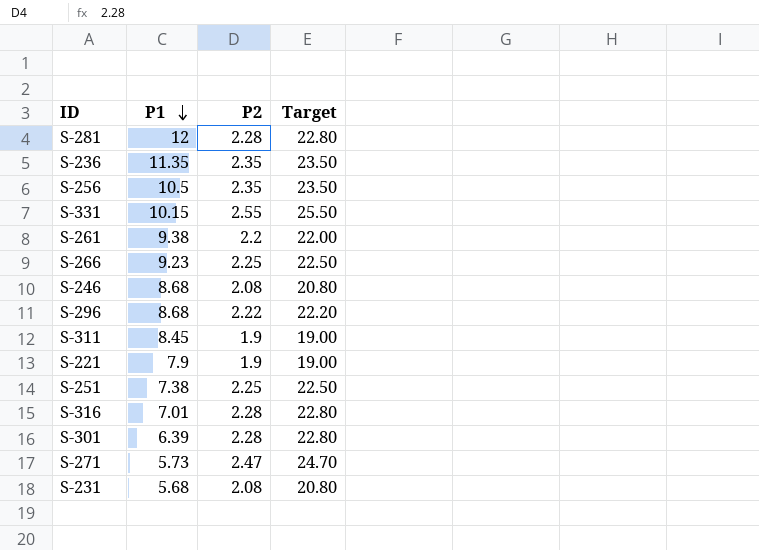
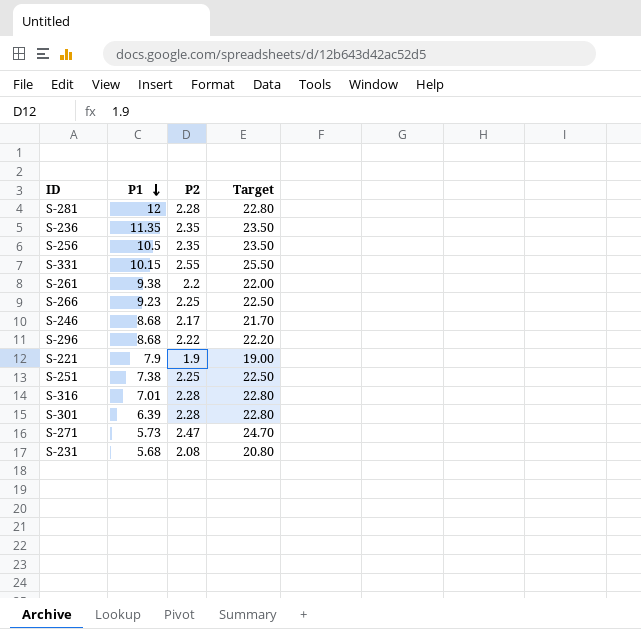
row S-311: 8.45 | 1.9 | 19.00 -> none
S-246 | P2: 2.08 -> 2.17
S-246 | Target: 20.80 -> 21.70

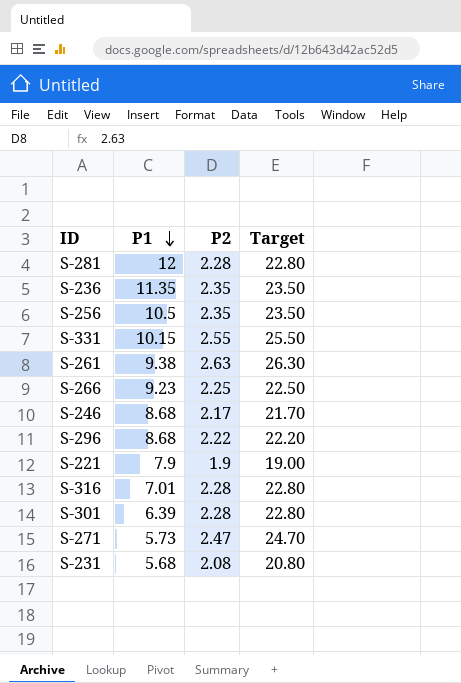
row S-251: 7.38 | 2.25 | 22.50 -> none
S-261 | P2: 2.2 -> 2.63
S-261 | Target: 22.00 -> 26.30

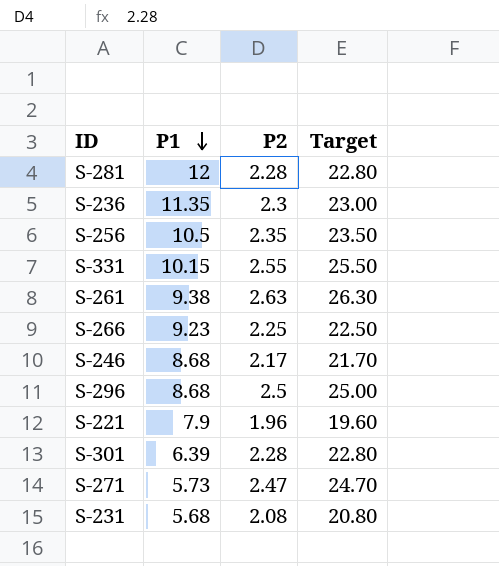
row S-316: 7.01 | 2.28 | 22.80 -> none
S-236 | P2: 2.35 -> 2.3
S-236 | Target: 23.50 -> 23.00
S-296 | P2: 2.22 -> 2.5
S-296 | Target: 22.20 -> 25.00
S-221 | P2: 1.9 -> 1.96
S-221 | Target: 19.00 -> 19.60

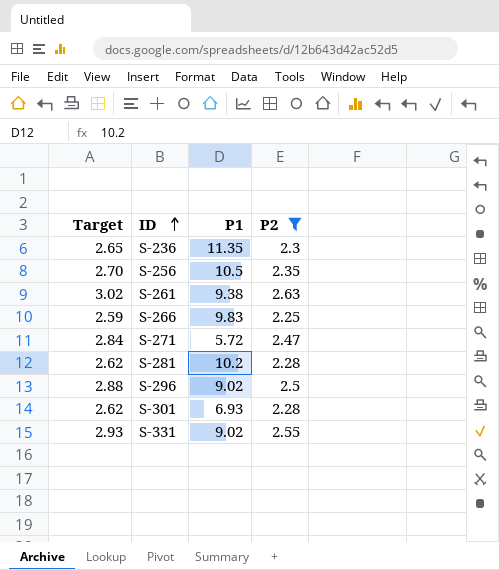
filter: none -> P2 >= 2.25
row order: P1 descending -> ID ascending
column Target | formula: [P2] * 10 -> [P2] * 1.15
column Target | position: 4 -> 1
S-266 | P1: 9.23 -> 9.83
S-271 | P1: 5.73 -> 5.72
S-281 | P1: 12 -> 10.2
S-296 | P1: 8.68 -> 9.02
S-301 | P1: 6.39 -> 6.93
S-331 | P1: 10.15 -> 9.02

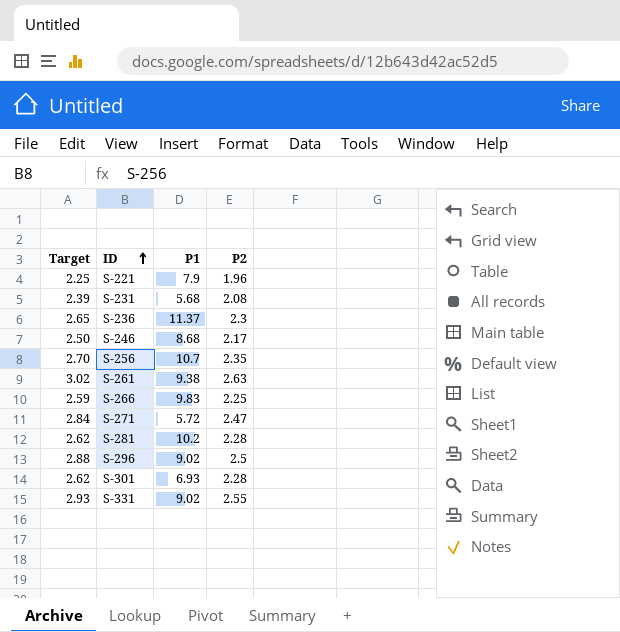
filter: P2 >= 2.25 -> none
S-236 | P1: 11.35 -> 11.37
S-256 | P1: 10.5 -> 10.7

